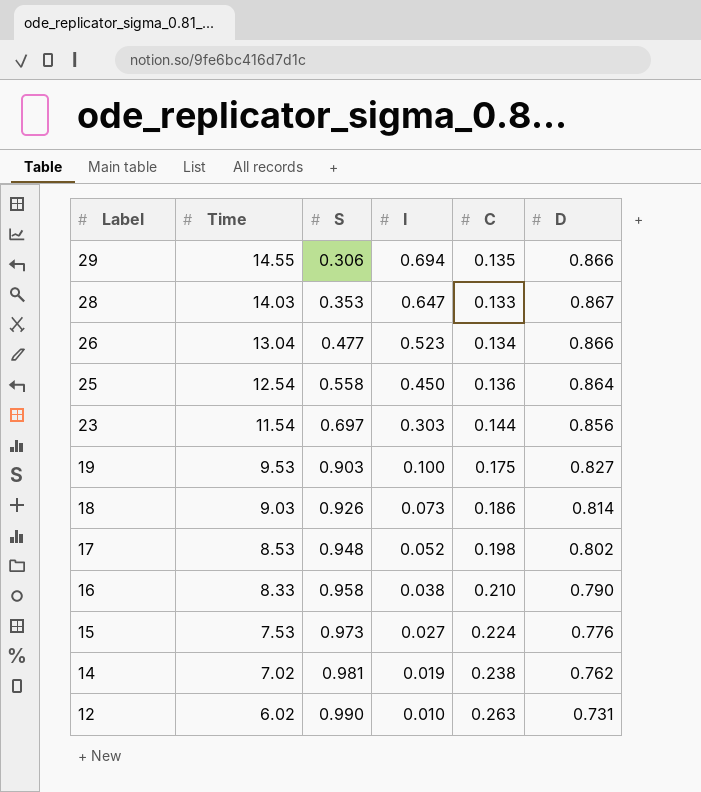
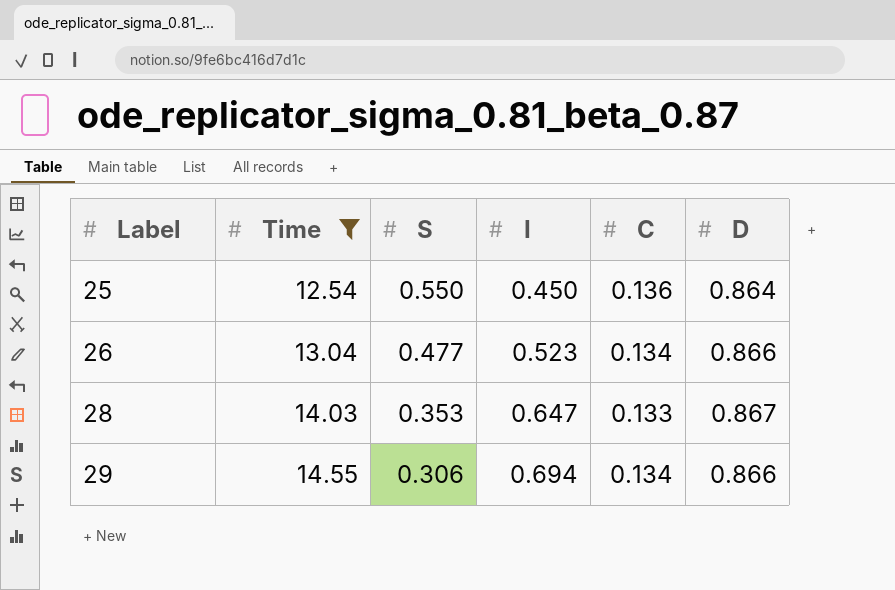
filter: none -> Time >= 12.54
row order: Label descending -> Label ascending
25 | S: 0.558 -> 0.550
29 | C: 0.135 -> 0.134

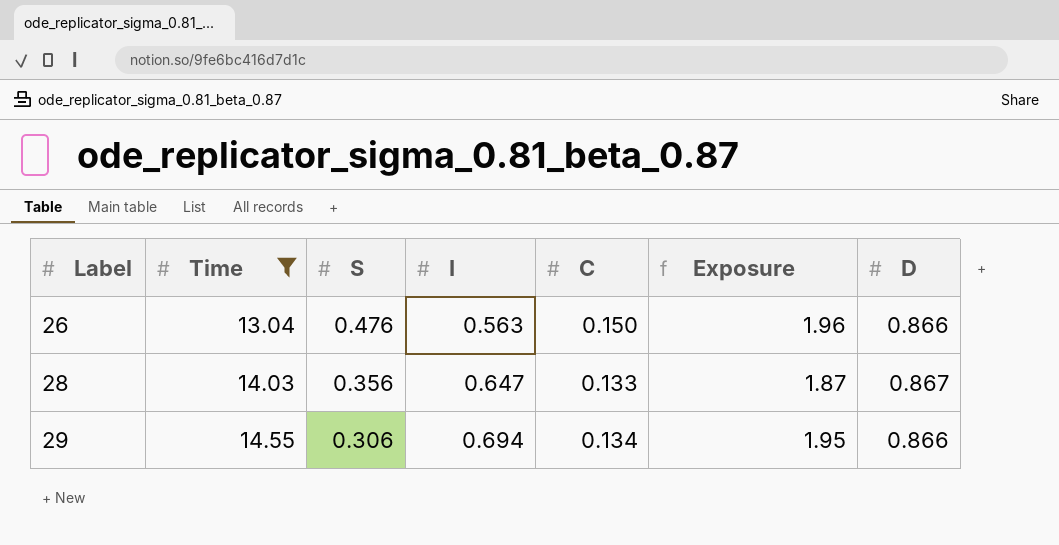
column Exposure | formula: none -> [Time] * [C]
row 25: 12.54 | 0.550 | 0.450 | 0.136 | 0.864 -> none
26 | S: 0.477 -> 0.476
26 | I: 0.523 -> 0.563
26 | C: 0.134 -> 0.150
28 | S: 0.353 -> 0.356

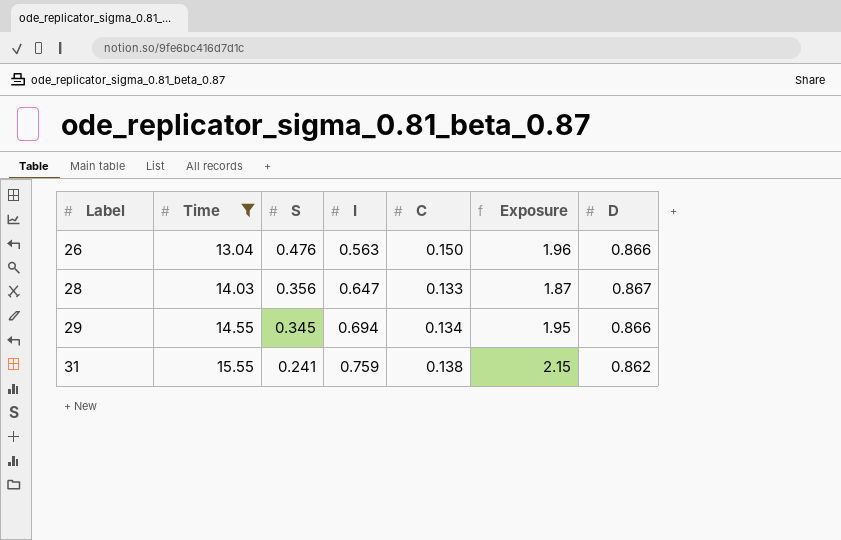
29 | S: 0.306 -> 0.345
row 31: none -> 15.55 | 0.241 | 0.759 | 0.138 | 2.15 | 0.862

